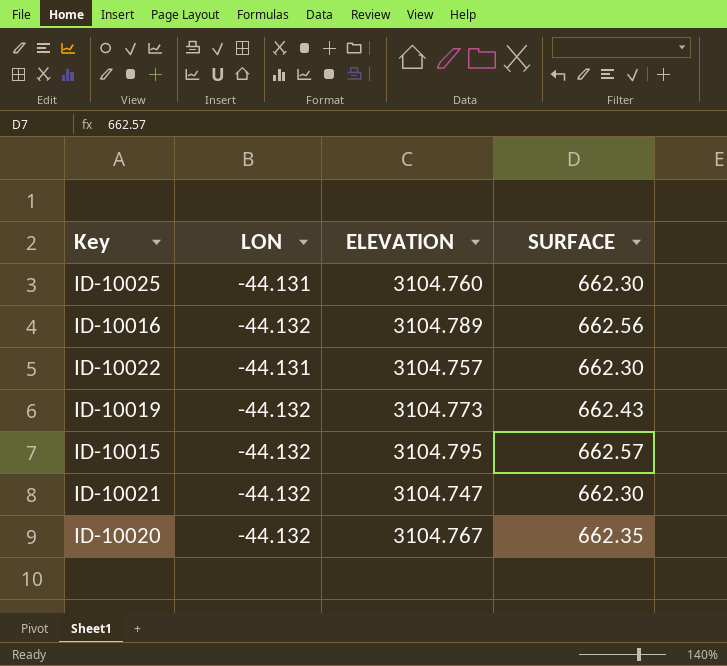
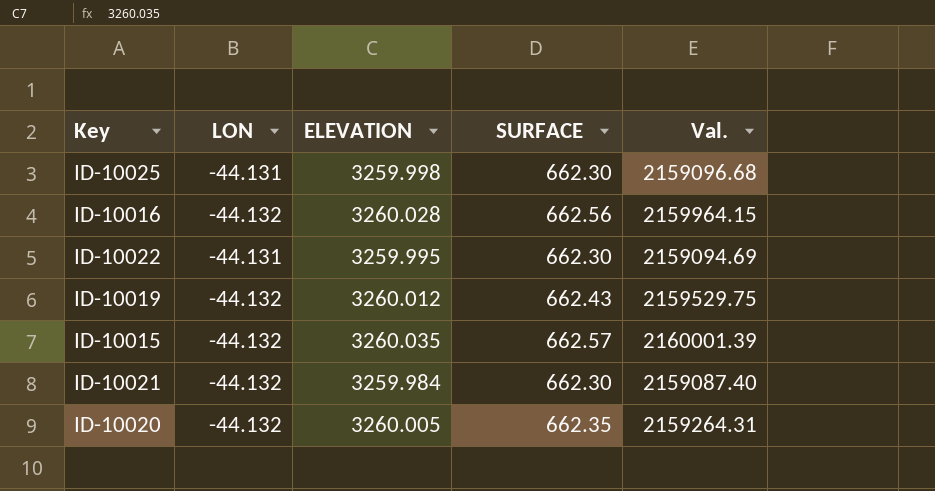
column Val. | formula: none -> [ELEVATION] * [SURFACE]
ID-10025 | ELEVATION: 3104.760 -> 3259.998
ID-10016 | ELEVATION: 3104.789 -> 3260.028
ID-10022 | ELEVATION: 3104.757 -> 3259.995
ID-10019 | ELEVATION: 3104.773 -> 3260.012
ID-10015 | ELEVATION: 3104.795 -> 3260.035
ID-10021 | ELEVATION: 3104.747 -> 3259.984
ID-10020 | ELEVATION: 3104.767 -> 3260.005

